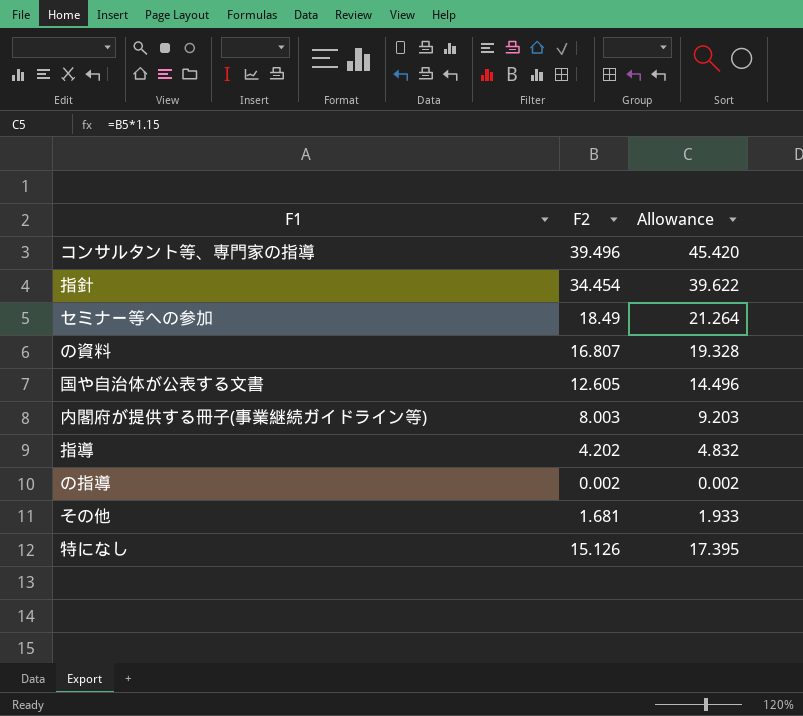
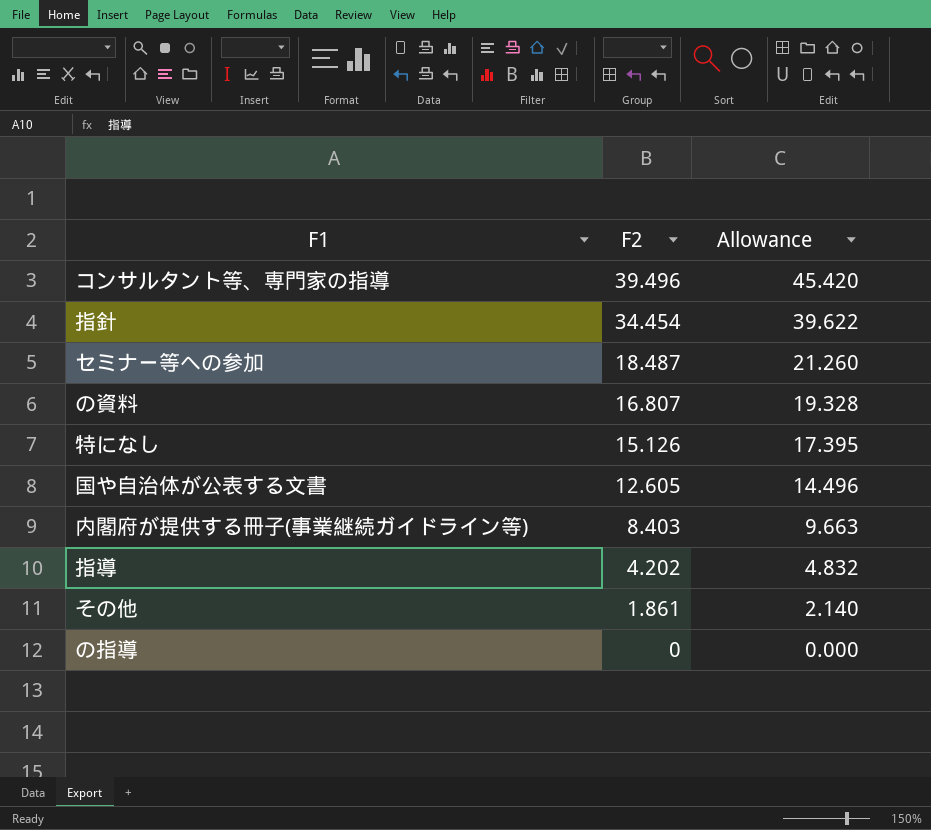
row order: none -> F2 descending
セミナー等への参加 | F2: 18.49 -> 18.487
セミナー等への参加 | Allowance: 21.264 -> 21.260
内閣府が提供する冊子(事業継続ガイドライン等) | F2: 8.003 -> 8.403
内閣府が提供する冊子(事業継続ガイドライン等) | Allowance: 9.203 -> 9.663
その他 | F2: 1.681 -> 1.861
その他 | Allowance: 1.933 -> 2.140
の指導 | F2: 0.002 -> 0
の指導 | Allowance: 0.002 -> 0.000

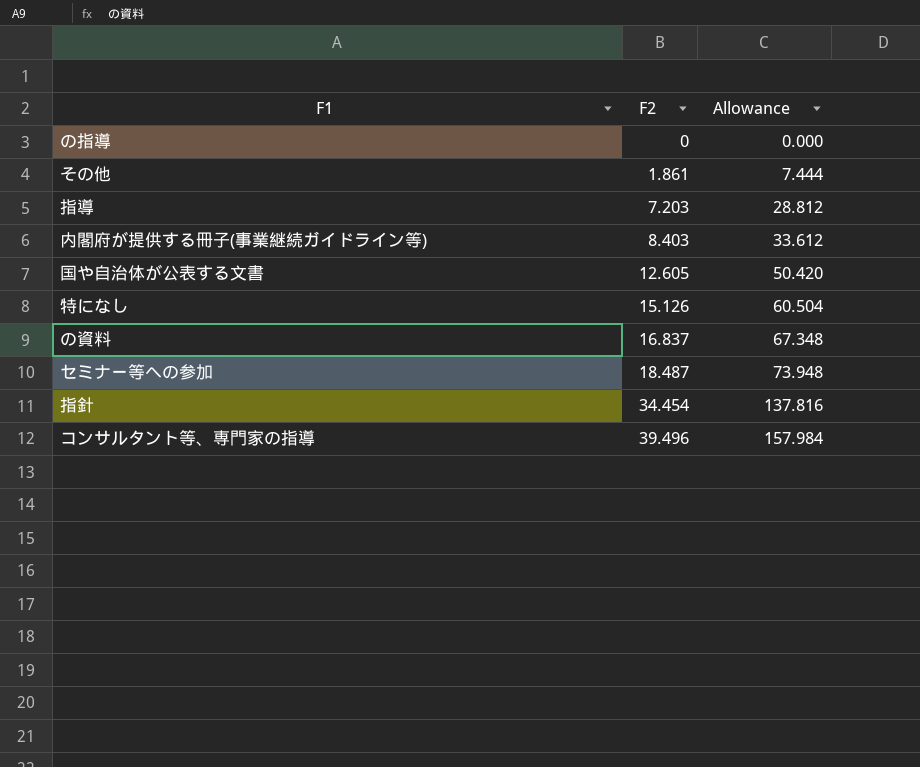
row order: F2 descending -> F2 ascending
column Allowance | formula: [F2] * 1.15 -> [F2] * 4
指導 | F2: 4.202 -> 7.203
の資料 | F2: 16.807 -> 16.837

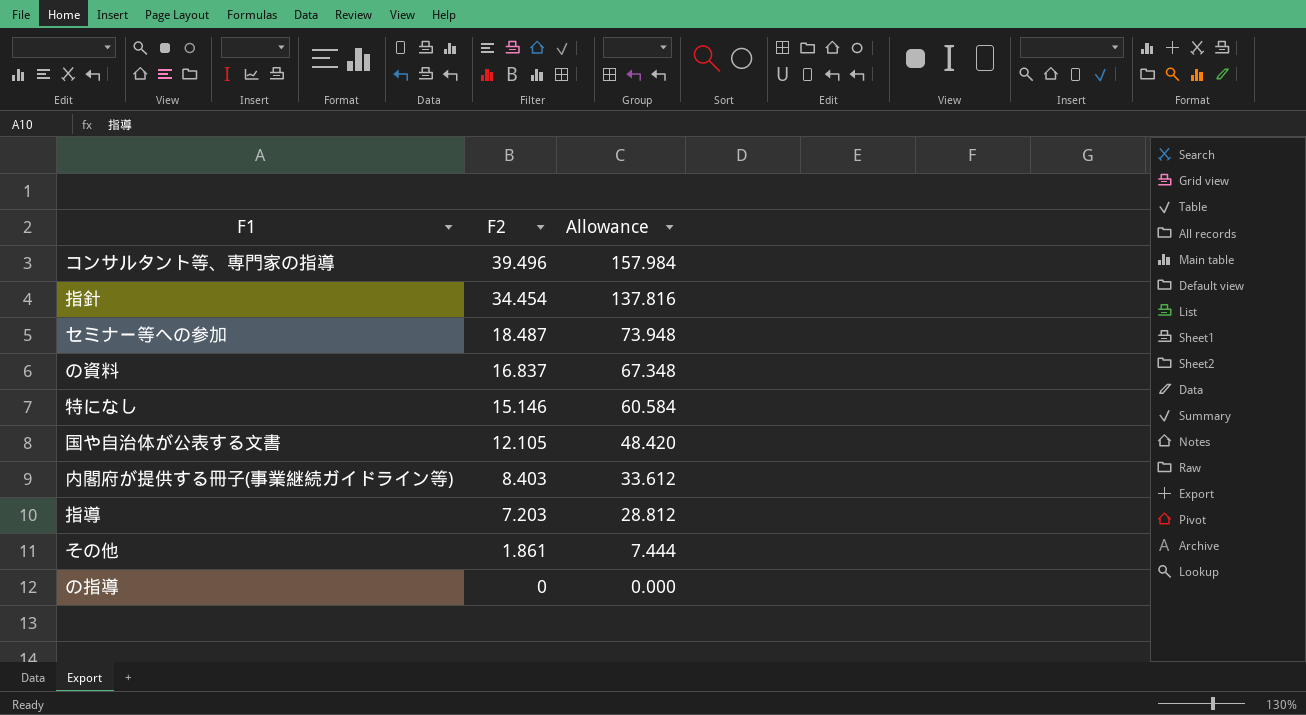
row order: F2 ascending -> F2 descending
特になし | F2: 15.126 -> 15.146
特になし | Allowance: 60.504 -> 60.584
国や自治体が公表する文書 | F2: 12.605 -> 12.105
国や自治体が公表する文書 | Allowance: 50.420 -> 48.420

